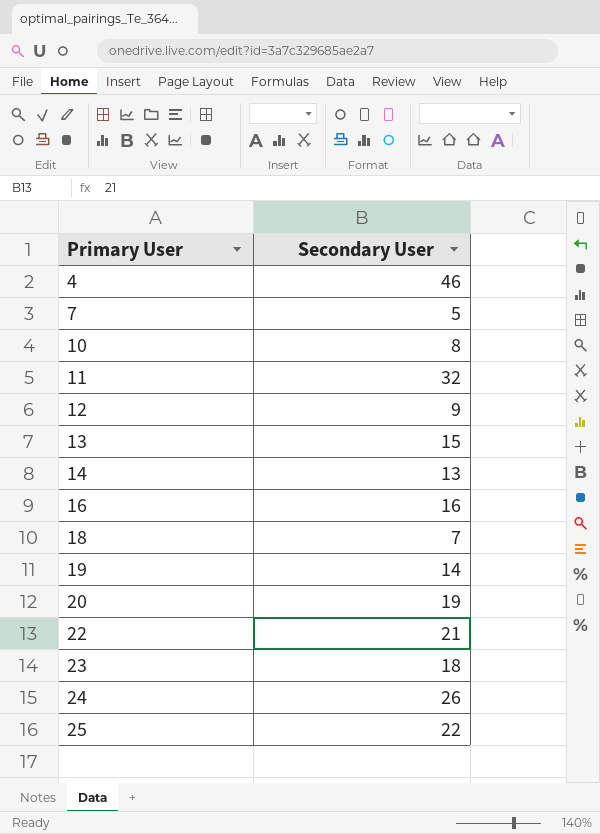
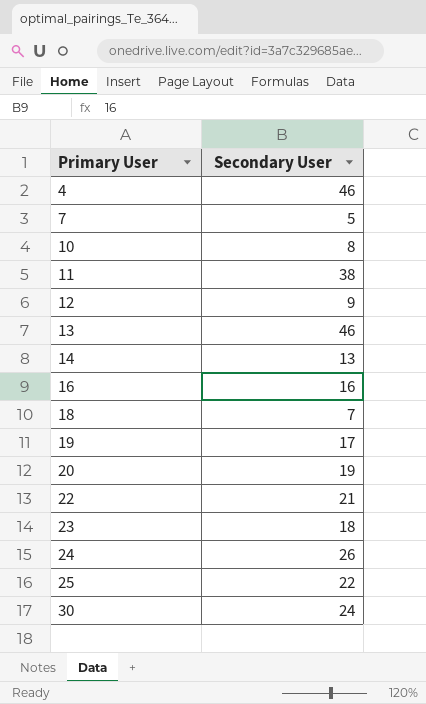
11 | Secondary User: 32 -> 38
13 | Secondary User: 15 -> 46
19 | Secondary User: 14 -> 17
row 30: none -> 24

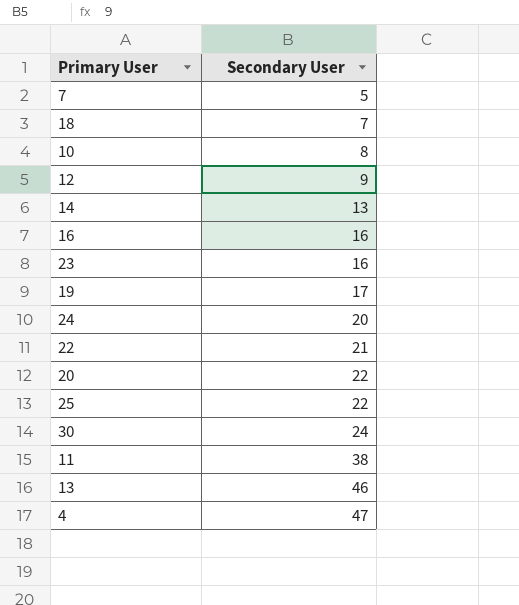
row order: Primary User ascending -> Secondary User ascending
23 | Secondary User: 18 -> 16
24 | Secondary User: 26 -> 20
20 | Secondary User: 19 -> 22
4 | Secondary User: 46 -> 47

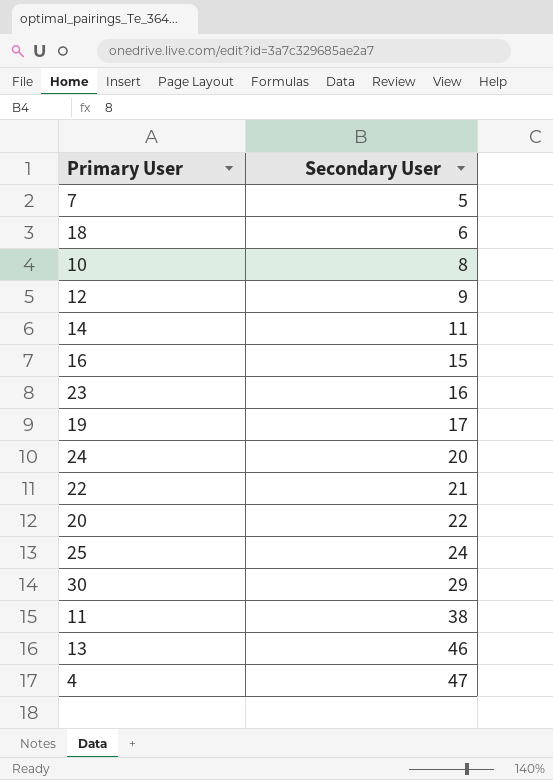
18 | Secondary User: 7 -> 6
14 | Secondary User: 13 -> 11
16 | Secondary User: 16 -> 15
25 | Secondary User: 22 -> 24
30 | Secondary User: 24 -> 29

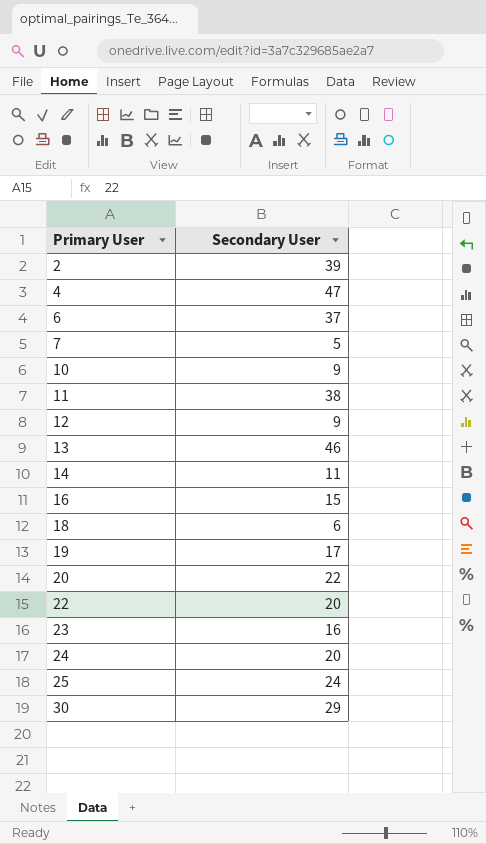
row order: Secondary User ascending -> Primary User ascending
row 2: none -> 39
row 6: none -> 37
10 | Secondary User: 8 -> 9
22 | Secondary User: 21 -> 20

